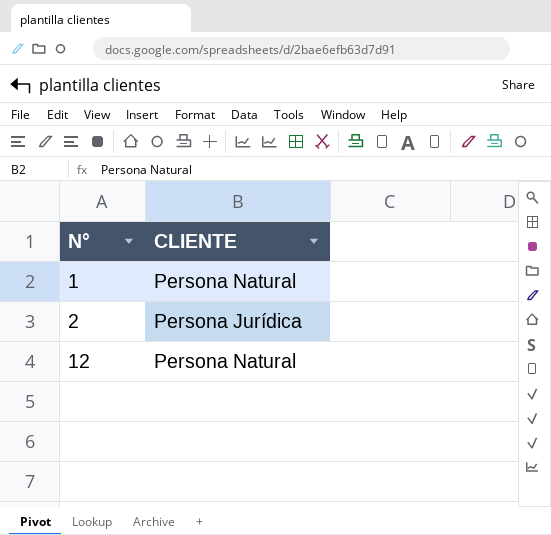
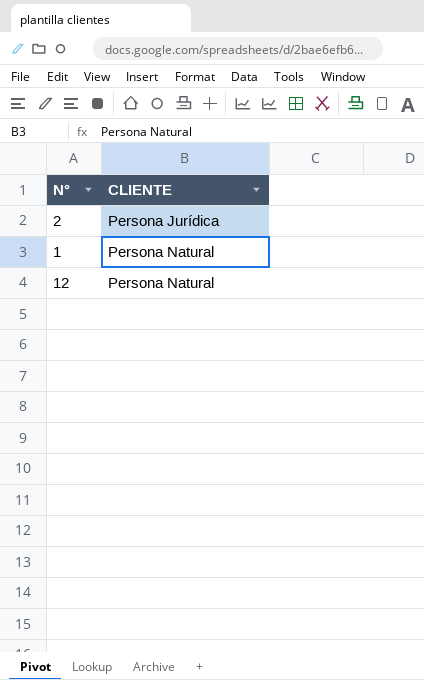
row order: N° ascending -> CLIENTE ascending

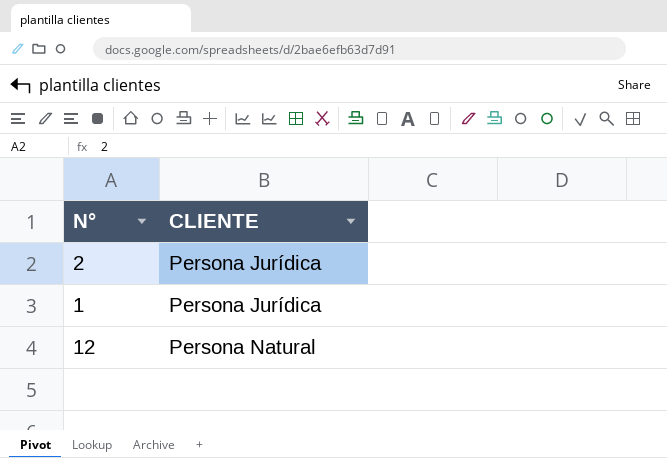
1 | CLIENTE: Persona Natural -> Persona Jurídica

